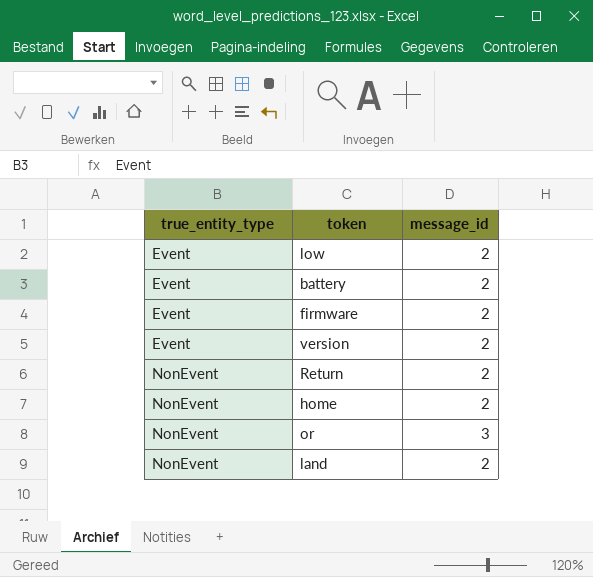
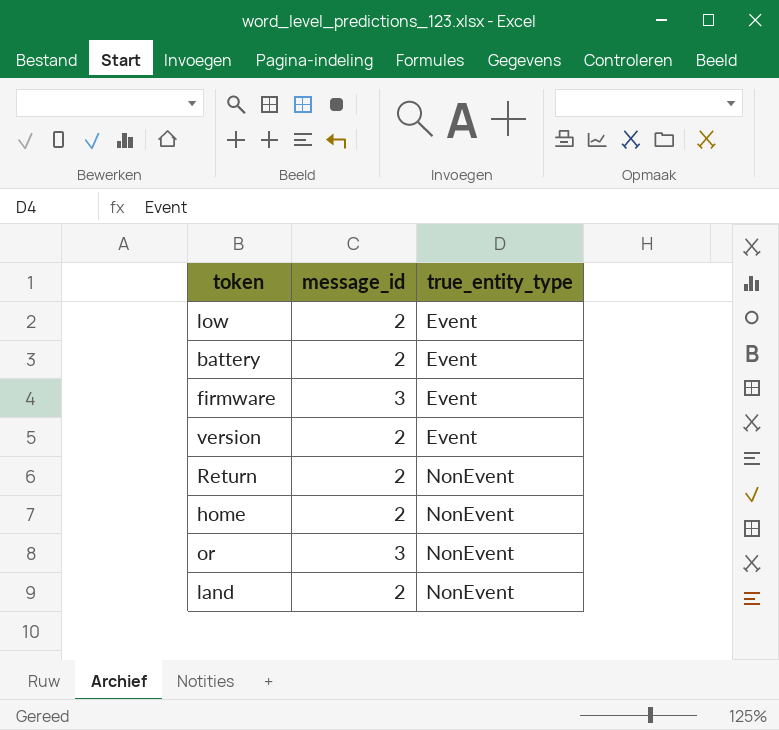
column true_entity_type | position: 1 -> 3
firmware | message_id: 2 -> 3

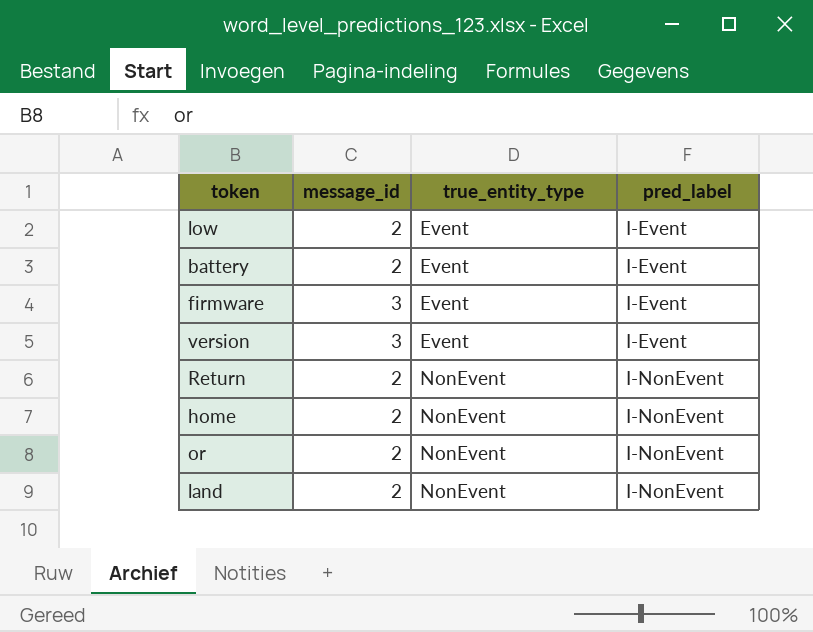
column pred_label | position: none -> 4
version | message_id: 2 -> 3
or | message_id: 3 -> 2

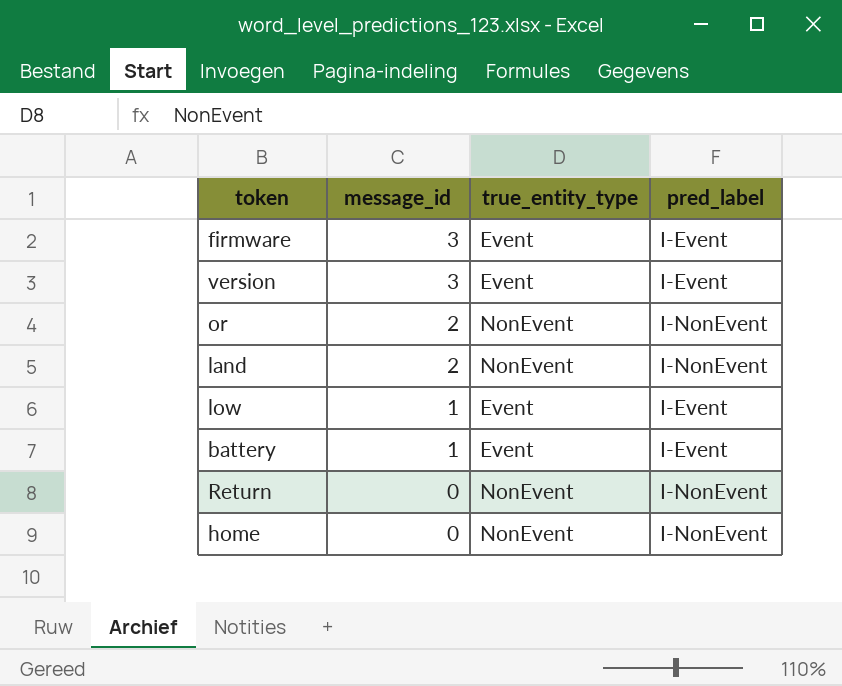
row order: true_entity_type ascending -> message_id descending
low | message_id: 2 -> 1
battery | message_id: 2 -> 1
Return | message_id: 2 -> 0
home | message_id: 2 -> 0

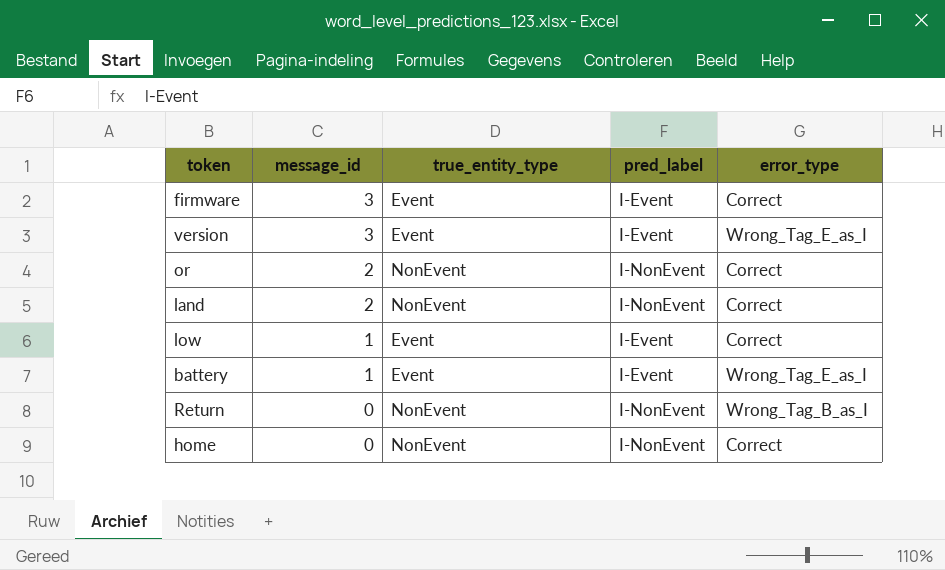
column error_type | position: none -> 5

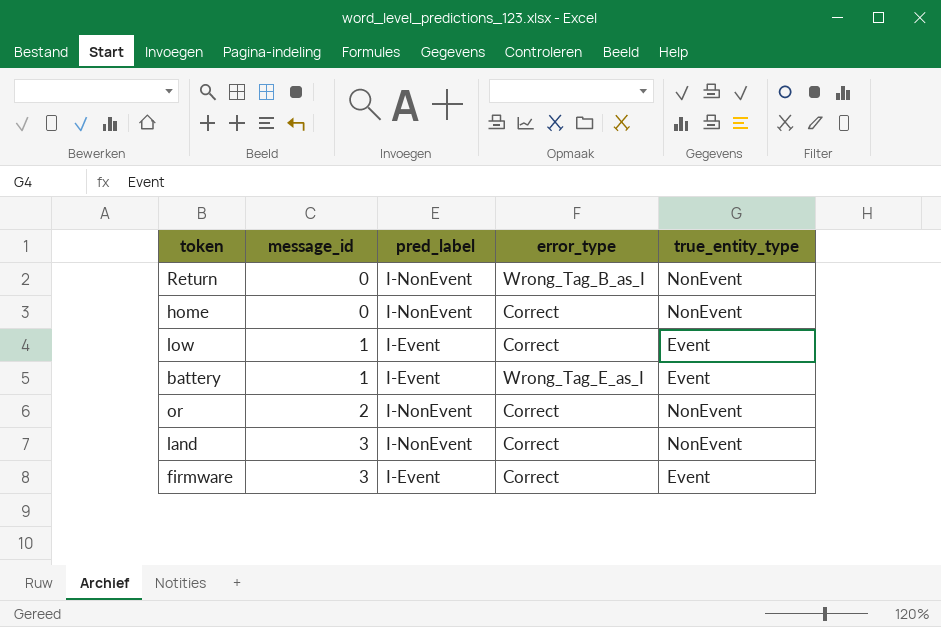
row order: message_id descending -> message_id ascending
column true_entity_type | position: 3 -> 5
row version: 3 | Event | I-Event | Wrong_Tag_E_as_I -> none
land | message_id: 2 -> 3

